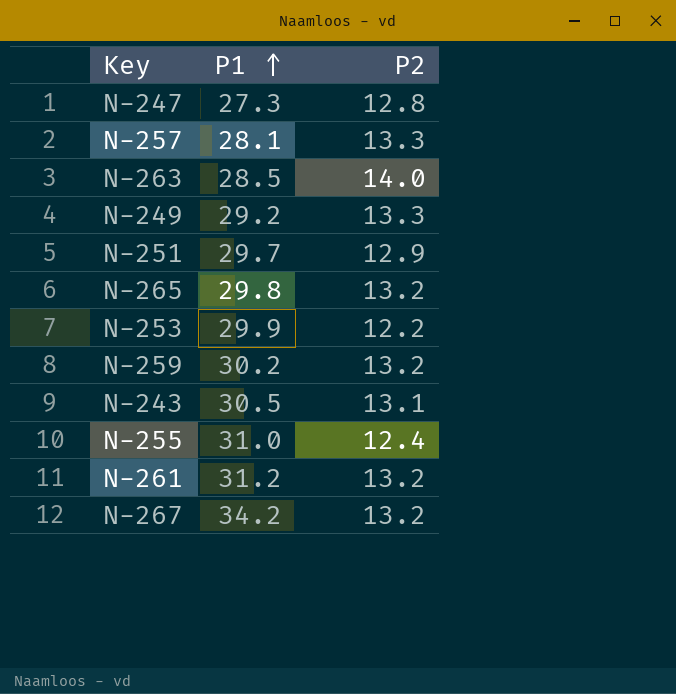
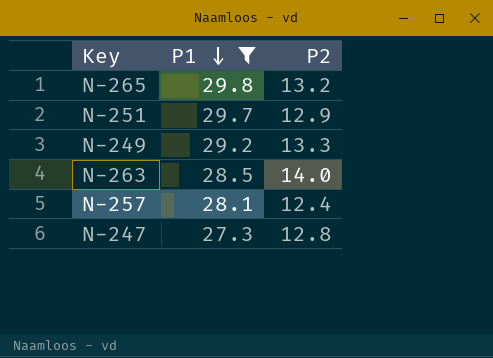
filter: none -> P1 <= 29.8
row order: P1 ascending -> P1 descending
N-257 | P2: 13.3 -> 12.4

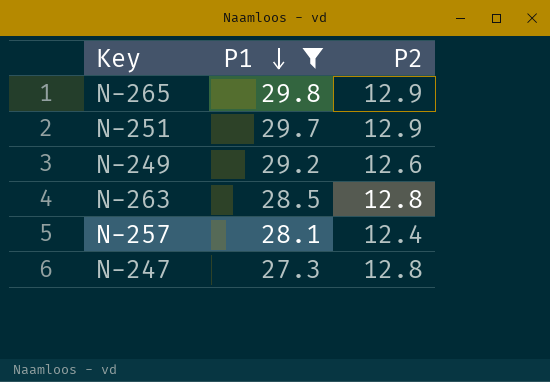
N-265 | P2: 13.2 -> 12.9
N-249 | P2: 13.3 -> 12.6
N-263 | P2: 14.0 -> 12.8

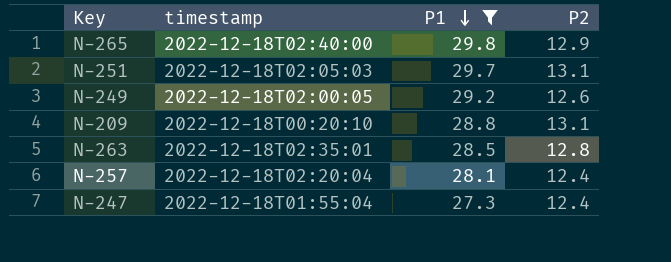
column timestamp | position: none -> 2
N-251 | P2: 12.9 -> 13.1
row N-209: none -> 2022-12-18T00:20:10 | 28.8 | 13.1
N-247 | P2: 12.8 -> 12.4

